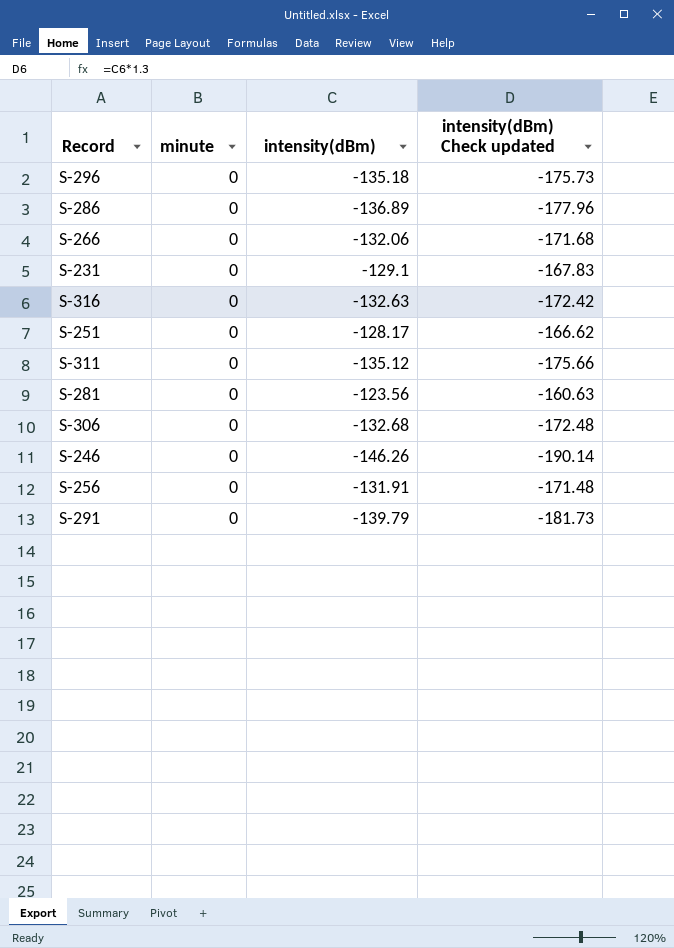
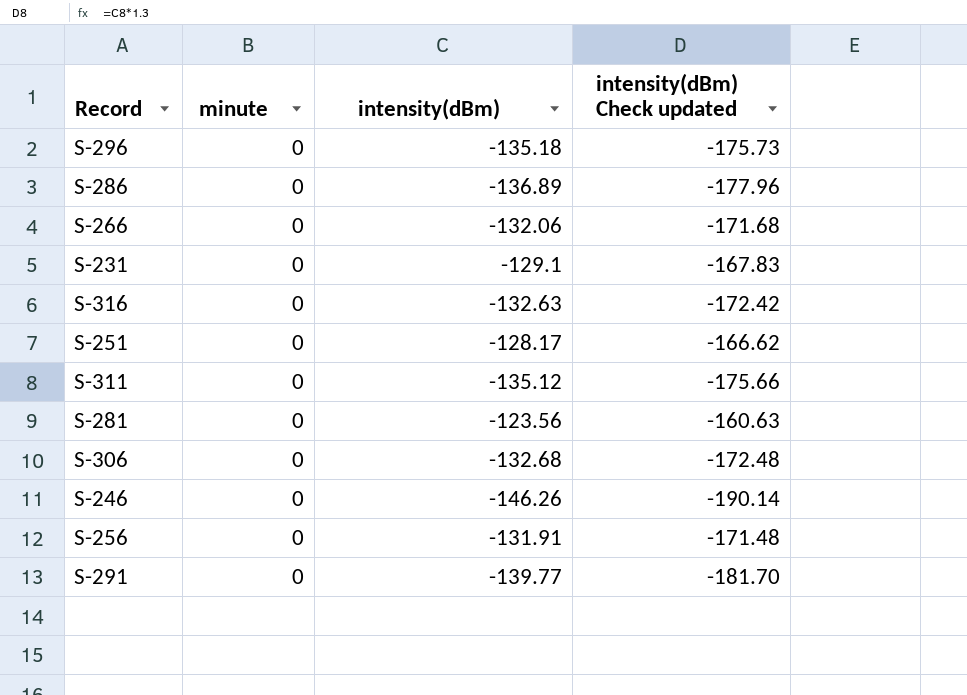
S-291 | intensity(dBm): -139.79 -> -139.77
S-291 | intensity(dBm) Check updated: -181.73 -> -181.70

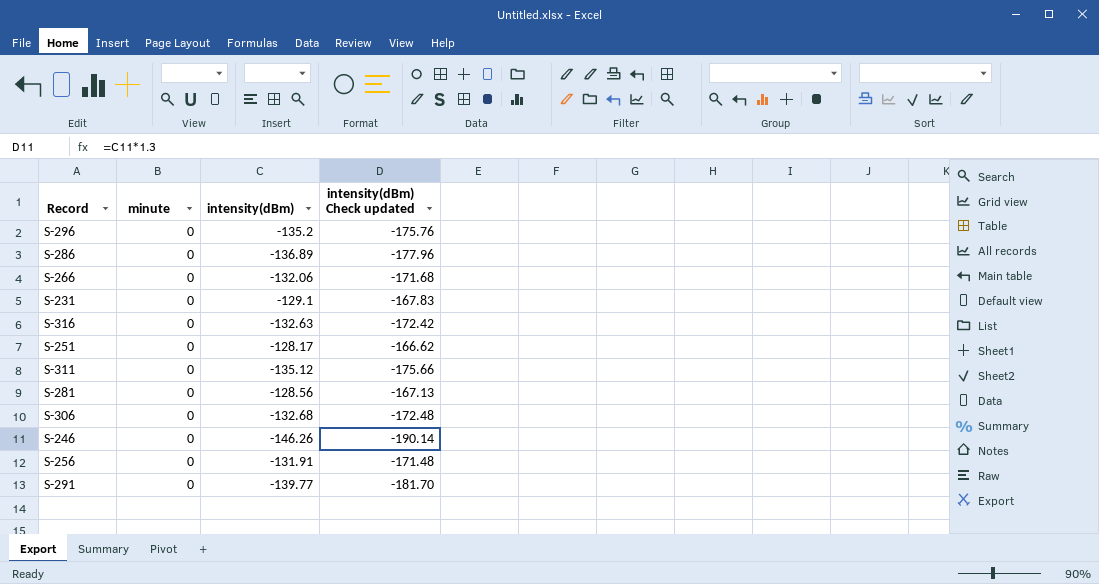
S-296 | intensity(dBm): -135.18 -> -135.2
S-296 | intensity(dBm) Check updated: -175.73 -> -175.76
S-281 | intensity(dBm): -123.56 -> -128.56
S-281 | intensity(dBm) Check updated: -160.63 -> -167.13

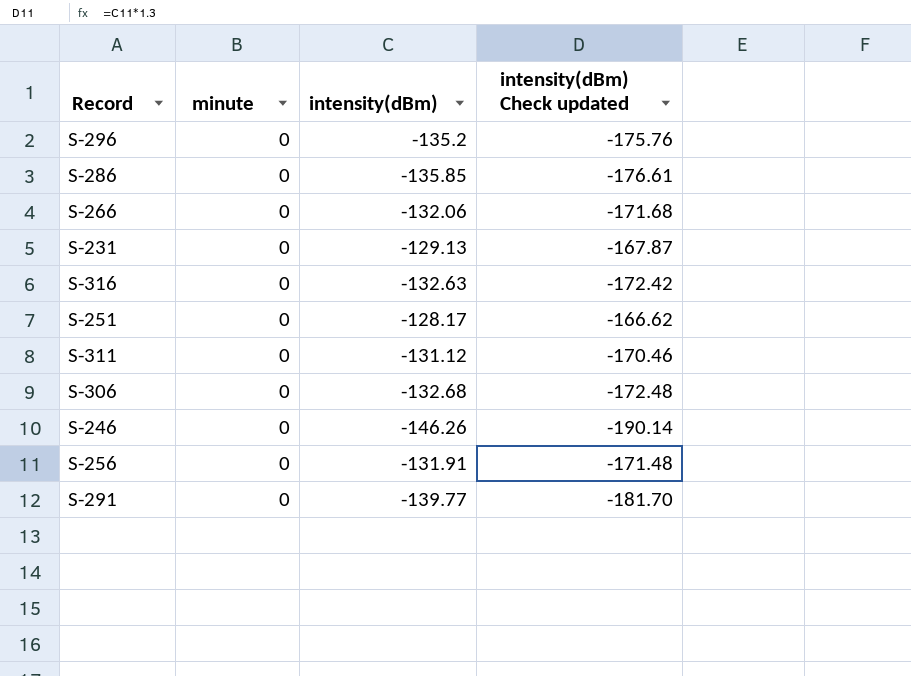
row S-281: 0 | -128.56 | -167.13 -> none
S-286 | intensity(dBm): -136.89 -> -135.85
S-286 | intensity(dBm) Check updated: -177.96 -> -176.61
S-231 | intensity(dBm): -129.1 -> -129.13
S-231 | intensity(dBm) Check updated: -167.83 -> -167.87
S-311 | intensity(dBm): -135.12 -> -131.12
S-311 | intensity(dBm) Check updated: -175.66 -> -170.46

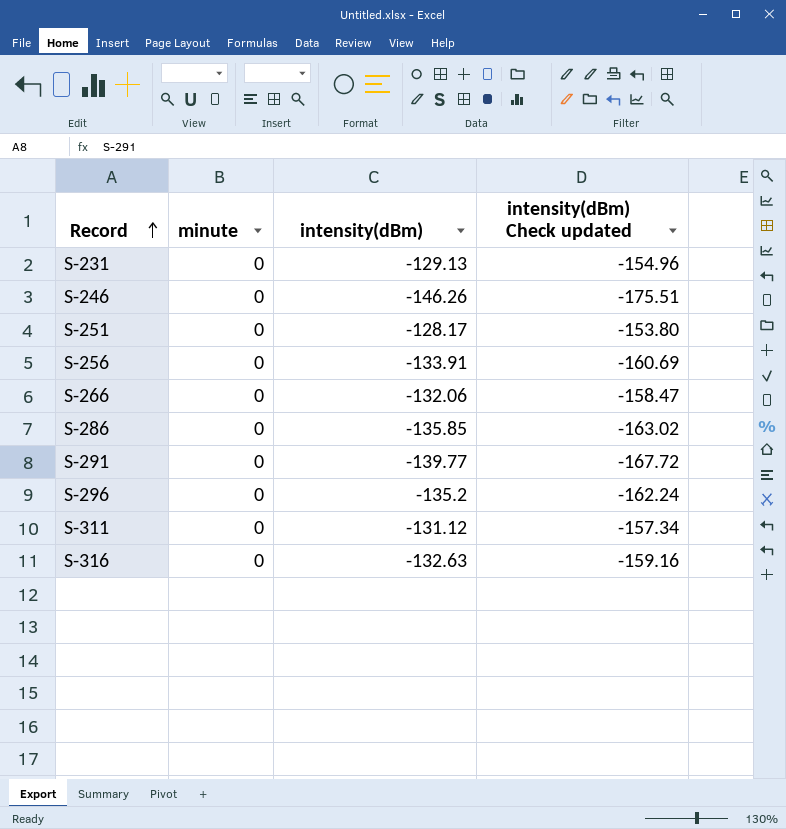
row order: none -> Record ascending
column intensity(dBm) Check updated | formula: [intensity(dBm)] * 1.3 -> [intensity(dBm)] * 1.2
row S-306: 0 | -132.68 | -172.48 -> none
S-256 | intensity(dBm): -131.91 -> -133.91

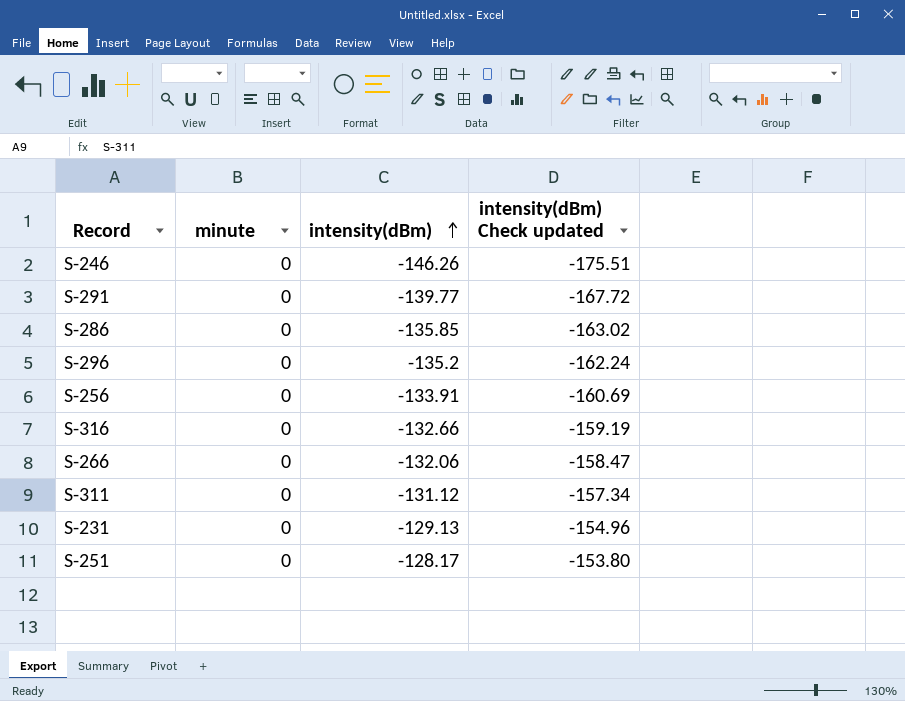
row order: Record ascending -> intensity(dBm) ascending
S-316 | intensity(dBm): -132.63 -> -132.66
S-316 | intensity(dBm) Check updated: -159.16 -> -159.19

